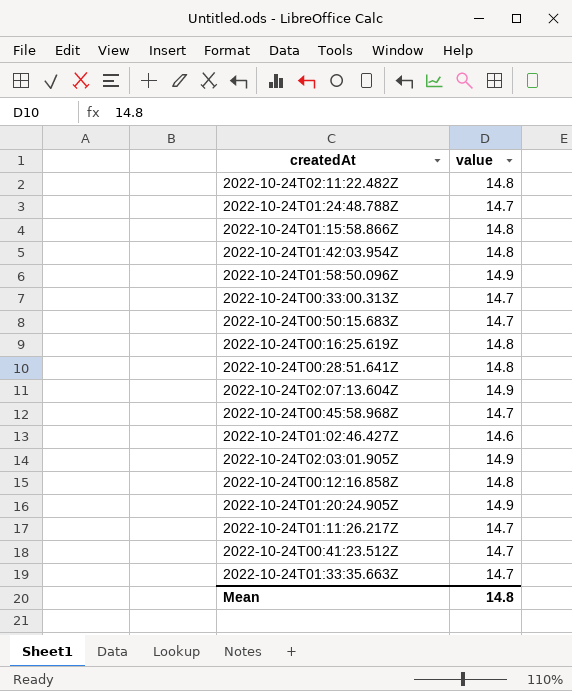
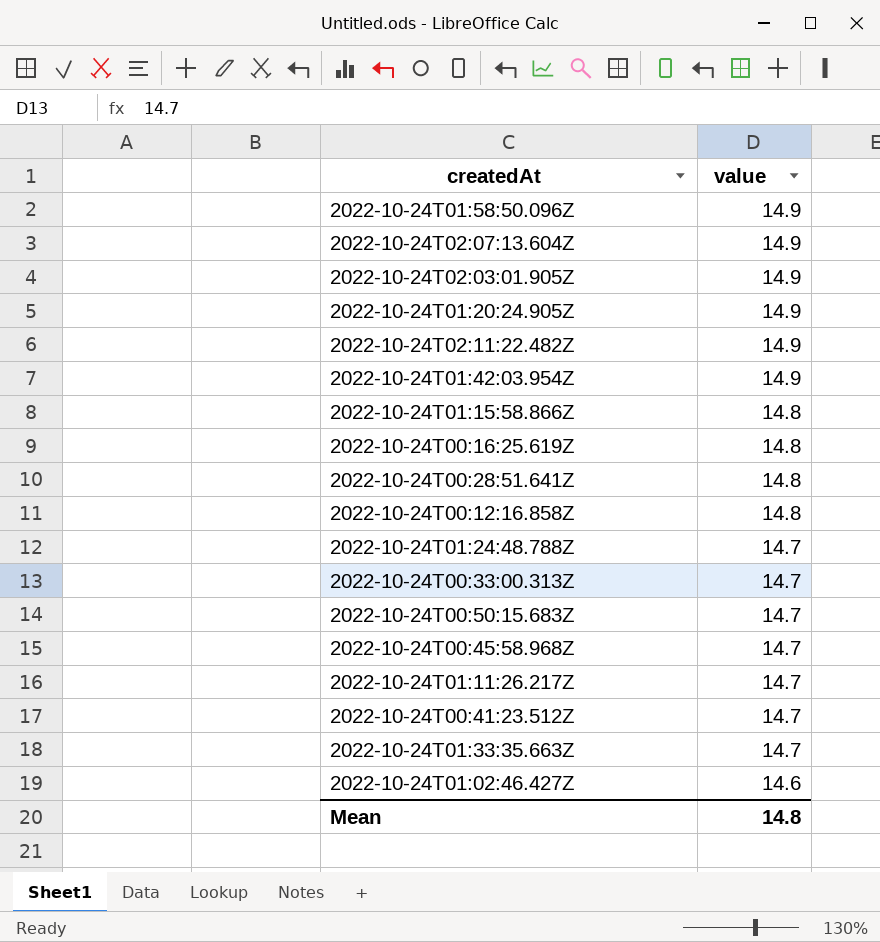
row order: none -> value descending
2022-10-24T02:11:22.482Z | value: 14.8 -> 14.9
2022-10-24T01:42:03.954Z | value: 14.8 -> 14.9

